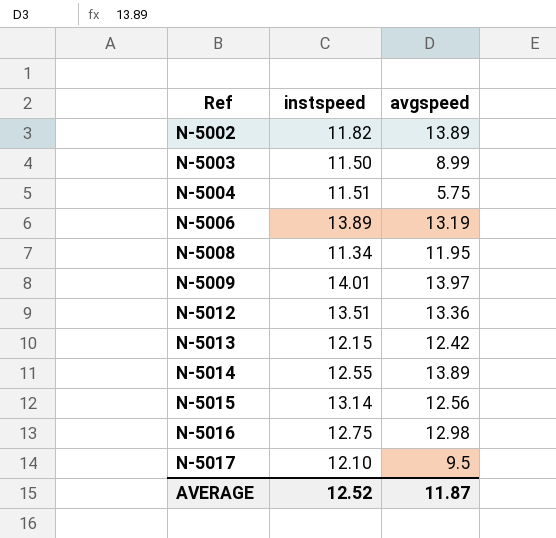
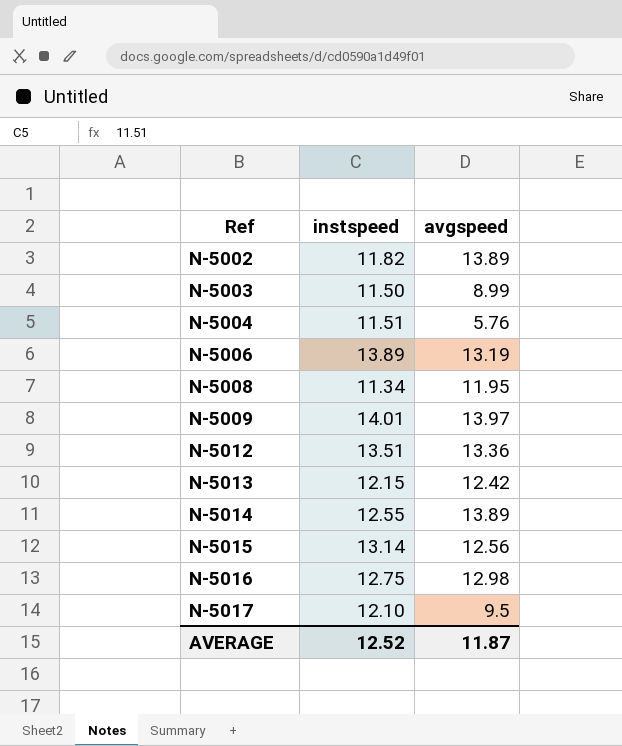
N-5004 | avgspeed: 5.75 -> 5.76

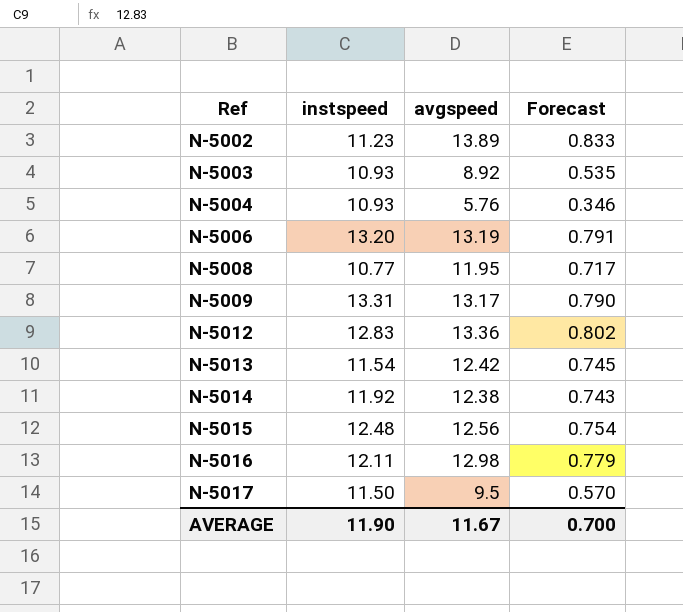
column Forecast | formula: none -> [avgspeed] * 0.06
N-5002 | instspeed: 11.82 -> 11.23
N-5003 | instspeed: 11.50 -> 10.93
N-5003 | avgspeed: 8.99 -> 8.92
N-5004 | instspeed: 11.51 -> 10.93
N-5006 | instspeed: 13.89 -> 13.20
N-5008 | instspeed: 11.34 -> 10.77
N-5009 | instspeed: 14.01 -> 13.31
N-5009 | avgspeed: 13.97 -> 13.17
N-5012 | instspeed: 13.51 -> 12.83
N-5013 | instspeed: 12.15 -> 11.54
N-5014 | instspeed: 12.55 -> 11.92
N-5014 | avgspeed: 13.89 -> 12.38
N-5015 | instspeed: 13.14 -> 12.48
N-5016 | instspeed: 12.75 -> 12.11
N-5017 | instspeed: 12.10 -> 11.50
AVERAGE | instspeed: 12.52 -> 11.90
AVERAGE | avgspeed: 11.87 -> 11.67

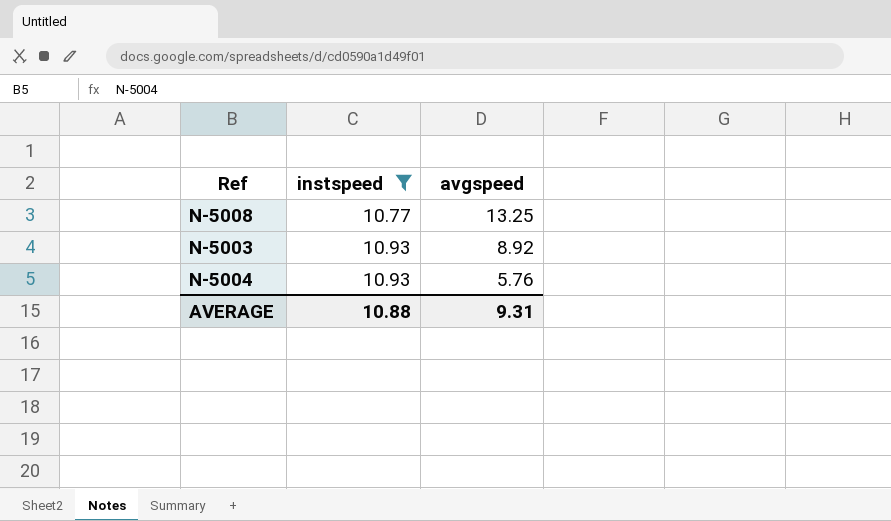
filter: none -> instspeed <= 10.93
row order: Ref ascending -> instspeed ascending
column Forecast | formula: [avgspeed] * 0.06 -> none
N-5008 | avgspeed: 11.95 -> 13.25
AVERAGE | instspeed: 11.90 -> 10.88
AVERAGE | avgspeed: 11.67 -> 9.31

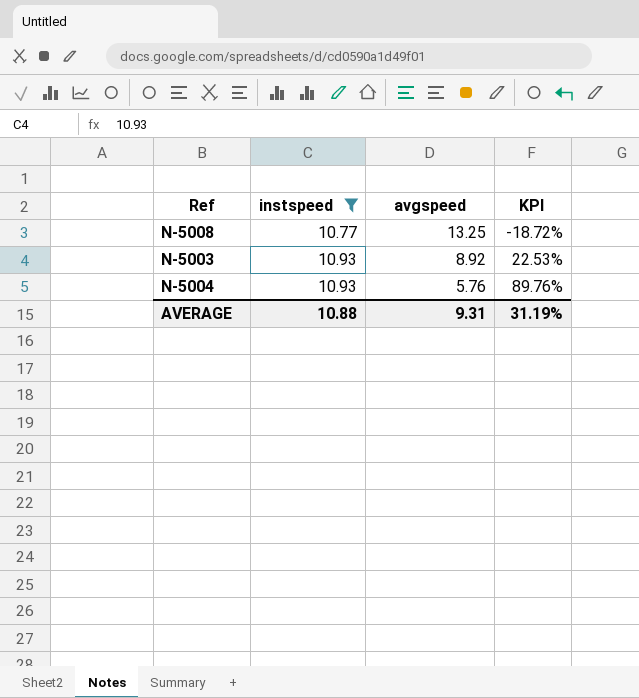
column KPI | formula: none -> ([instspeed] - [avgspeed]) / [avgspeed]

